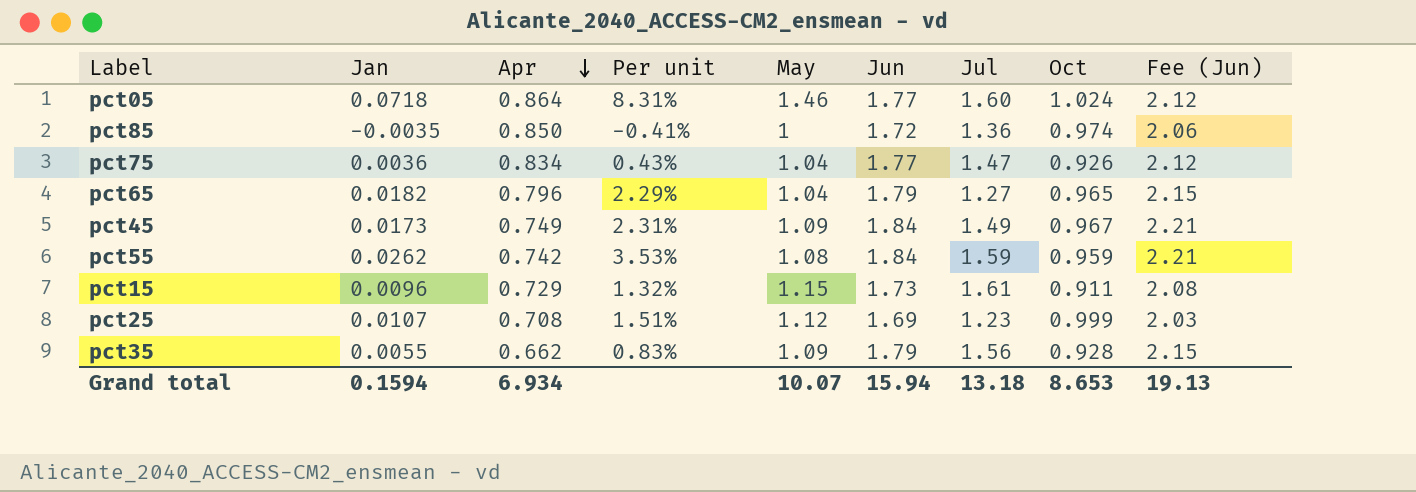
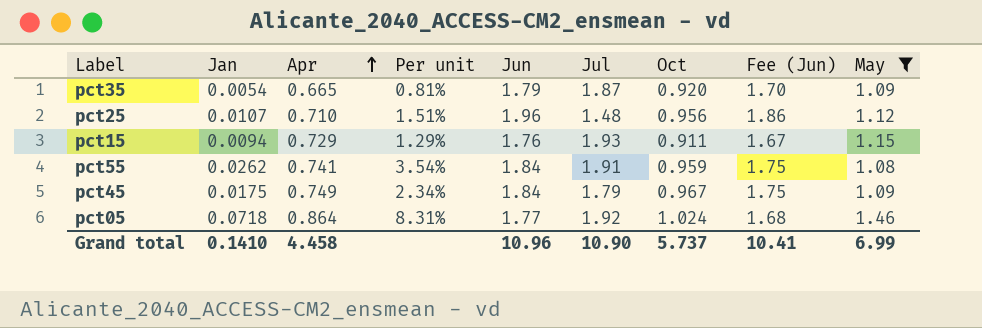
filter: none -> May >= 1.08
row order: Apr descending -> Apr ascending
column Fee (Jun) | formula: [Jun] * 1.2 -> [Jun] * 0.95
column May | position: 5 -> 9
pct35 | Jan: 0.0055 -> 0.0054
pct35 | Apr: 0.662 -> 0.665
pct35 | Per unit: 0.83% -> 0.81%
pct35 | Jul: 1.56 -> 1.87
pct35 | Oct: 0.928 -> 0.920
pct25 | Apr: 0.708 -> 0.710
pct25 | Jun: 1.69 -> 1.96
pct25 | Jul: 1.23 -> 1.48
pct25 | Oct: 0.999 -> 0.956
pct15 | Jan: 0.0096 -> 0.0094
pct15 | Per unit: 1.32% -> 1.29%
pct15 | Jun: 1.73 -> 1.76
pct15 | Jul: 1.61 -> 1.93
pct55 | Apr: 0.742 -> 0.741
pct55 | Per unit: 3.53% -> 3.54%
pct55 | Jul: 1.59 -> 1.91
pct45 | Jan: 0.0173 -> 0.0175
pct45 | Per unit: 2.31% -> 2.34%
pct45 | Jul: 1.49 -> 1.79
pct05 | Jul: 1.60 -> 1.92
Grand total | Jan: 0.1594 -> 0.1410
Grand total | Apr: 6.934 -> 4.458
Grand total | Jun: 15.94 -> 10.96
Grand total | Jul: 13.18 -> 10.90
Grand total | Oct: 8.653 -> 5.737
Grand total | Fee (Jun): 19.13 -> 10.41
Grand total | May: 10.07 -> 6.99

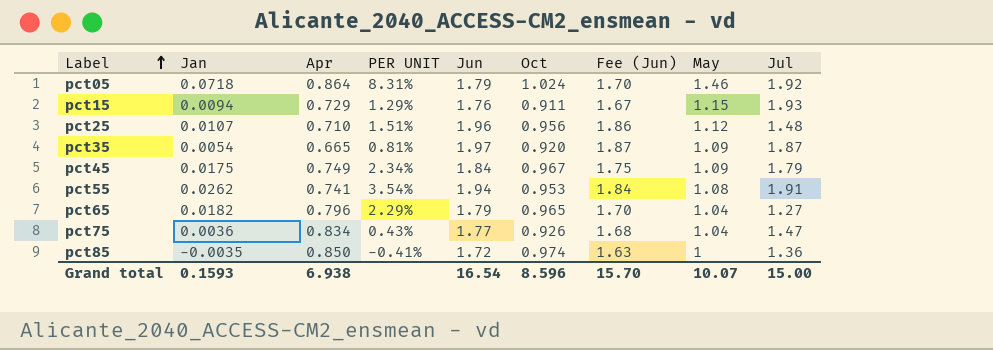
filter: May >= 1.08 -> none
row order: Apr ascending -> Label ascending
column name: Per unit -> PER UNIT
column Jul | position: 6 -> 9
pct05 | Jun: 1.77 -> 1.79
pct05 | Fee (Jun): 1.68 -> 1.70
pct35 | Jun: 1.79 -> 1.97
pct35 | Fee (Jun): 1.70 -> 1.87
pct55 | Jun: 1.84 -> 1.94
pct55 | Oct: 0.959 -> 0.953
pct55 | Fee (Jun): 1.75 -> 1.84
Grand total | Jan: 0.1410 -> 0.1593
Grand total | Apr: 4.458 -> 6.938
Grand total | Jun: 10.96 -> 16.54
Grand total | Oct: 5.737 -> 8.596
Grand total | Fee (Jun): 10.41 -> 15.70
Grand total | May: 6.99 -> 10.07
Grand total | Jul: 10.90 -> 15.00

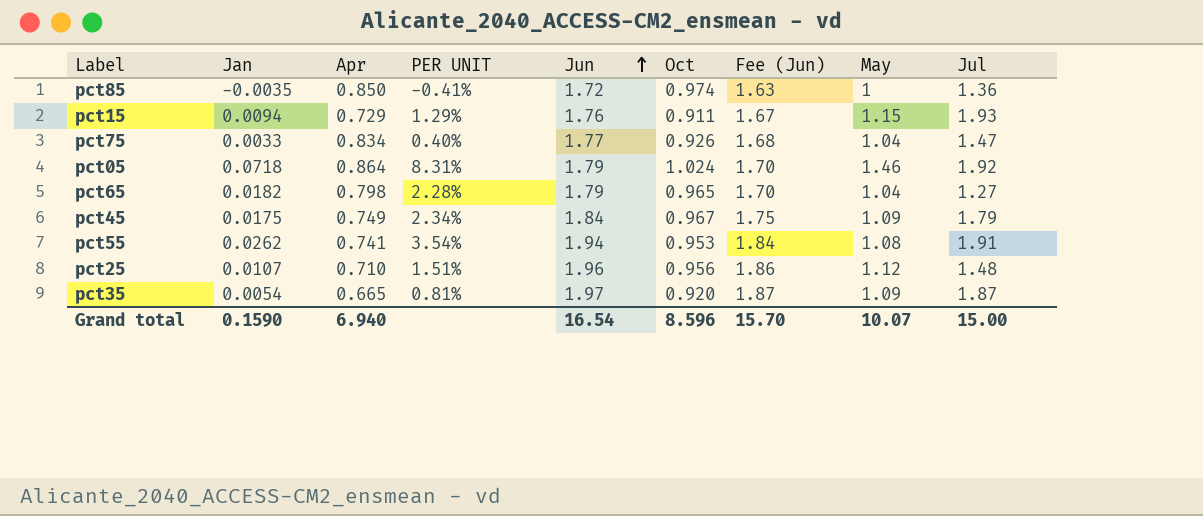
row order: Label ascending -> Jun ascending
pct75 | Jan: 0.0036 -> 0.0033
pct75 | PER UNIT: 0.43% -> 0.40%
pct65 | Apr: 0.796 -> 0.798
pct65 | PER UNIT: 2.29% -> 2.28%
Grand total | Jan: 0.1593 -> 0.1590
Grand total | Apr: 6.938 -> 6.940

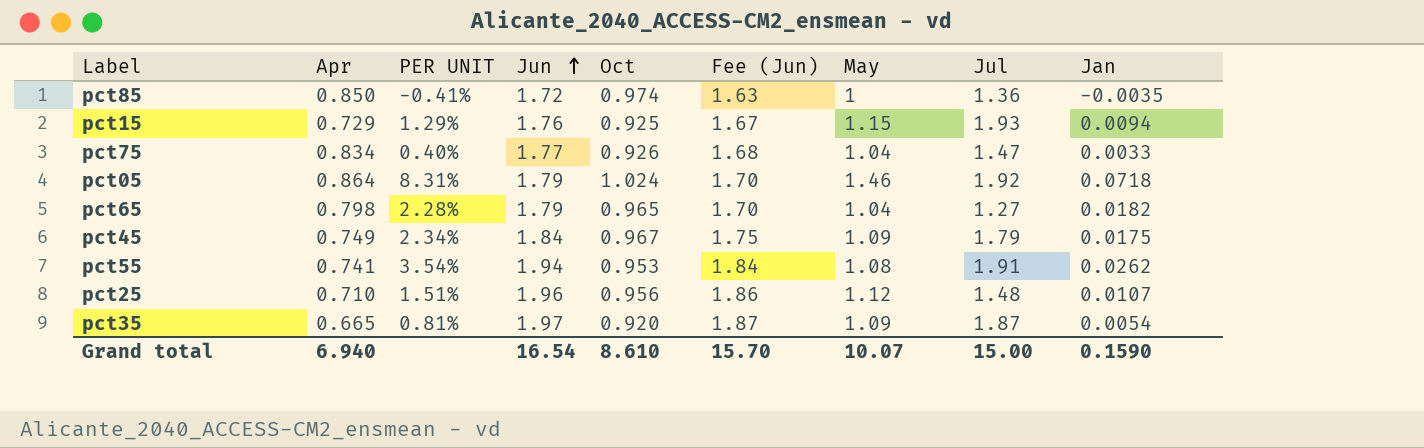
column Jan | position: 2 -> 9
pct15 | Oct: 0.911 -> 0.925
Grand total | Oct: 8.596 -> 8.610

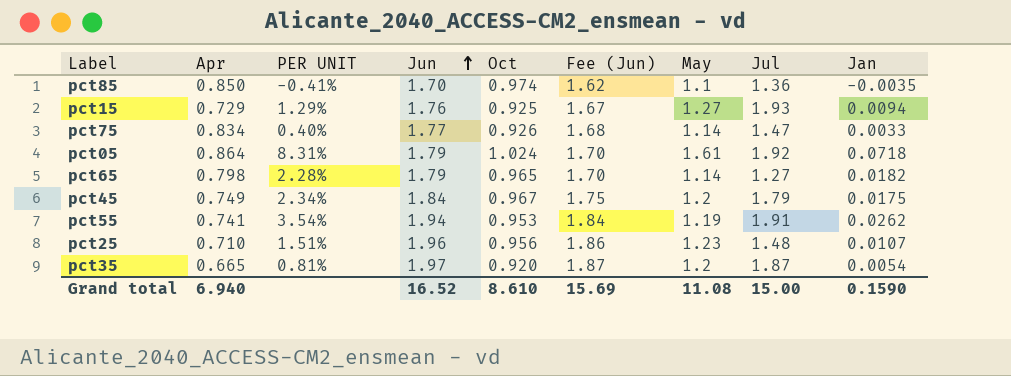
pct85 | Jun: 1.72 -> 1.70
pct85 | Fee (Jun): 1.63 -> 1.62
pct85 | May: 1 -> 1.1
pct15 | May: 1.15 -> 1.27
pct75 | May: 1.04 -> 1.14
pct05 | May: 1.46 -> 1.61
pct65 | May: 1.04 -> 1.14
pct45 | May: 1.09 -> 1.2
pct55 | May: 1.08 -> 1.19
pct25 | May: 1.12 -> 1.23
pct35 | May: 1.09 -> 1.2
Grand total | Jun: 16.54 -> 16.52
Grand total | Fee (Jun): 15.70 -> 15.69
Grand total | May: 10.07 -> 11.08

